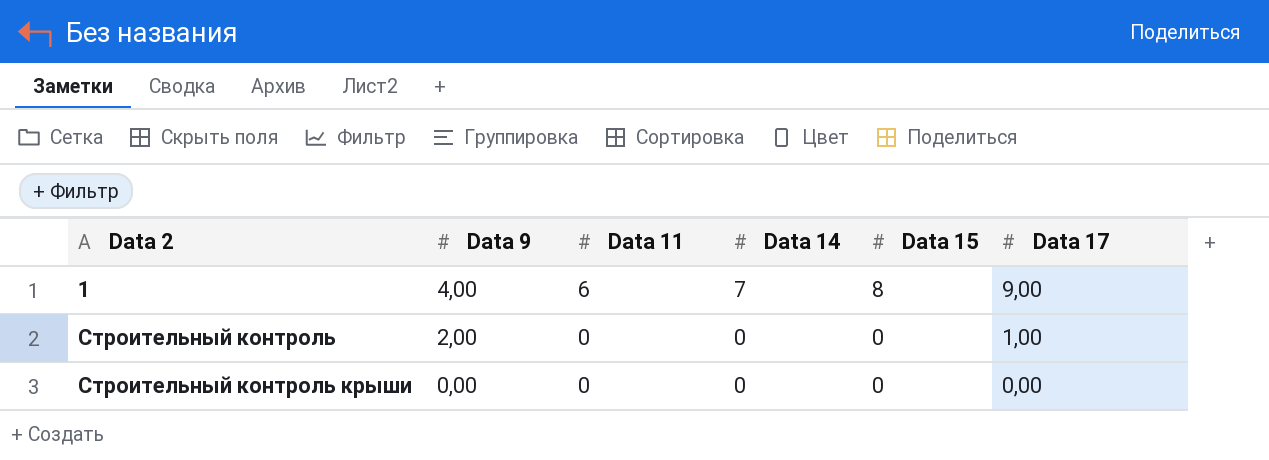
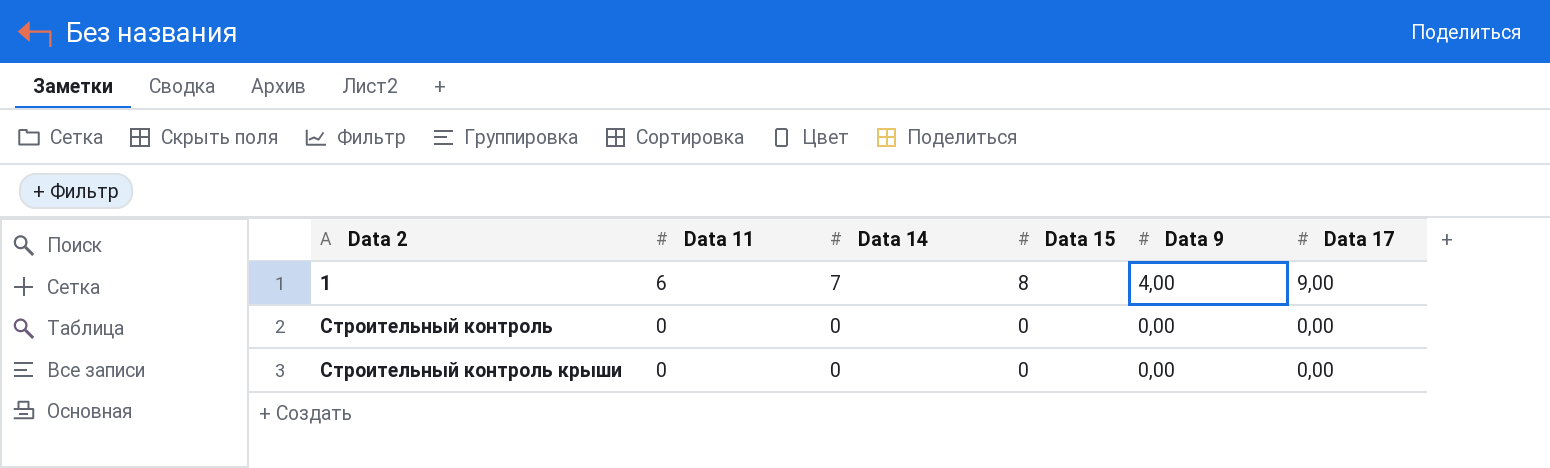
column Data 9 | position: 2 -> 5
Строительный контроль | Data 9: 2,00 -> 0,00
Строительный контроль | Data 17: 1,00 -> 0,00

